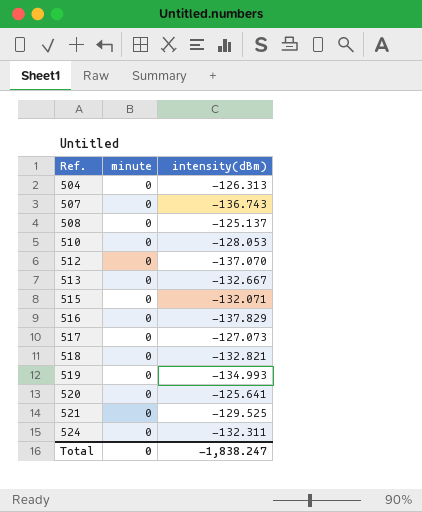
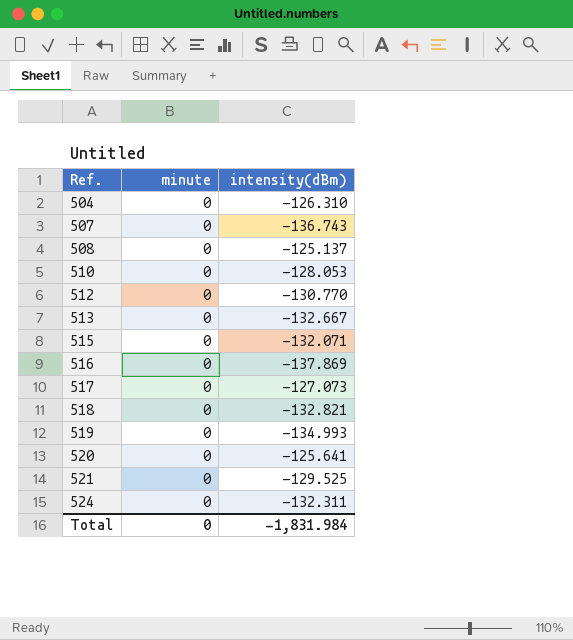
504 | intensity(dBm): -126.313 -> -126.310
512 | intensity(dBm): -137.070 -> -130.770
516 | intensity(dBm): -137.829 -> -137.869
Total | intensity(dBm): -1,838.247 -> -1,831.984

